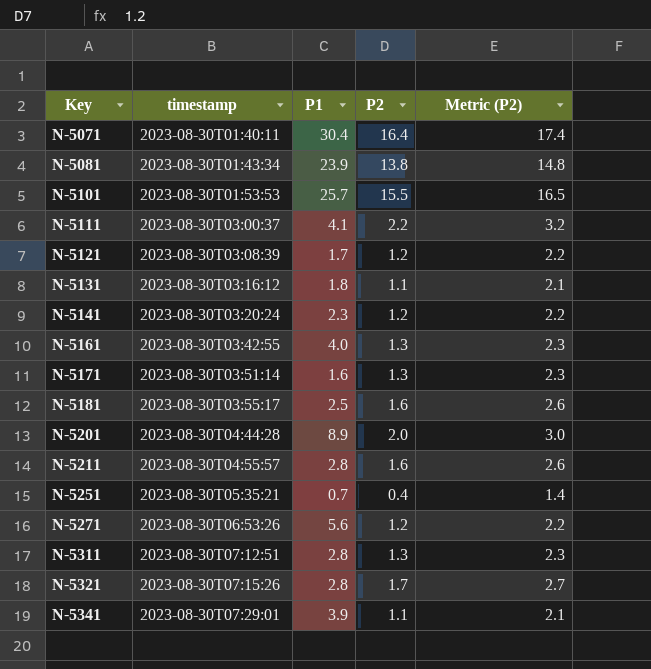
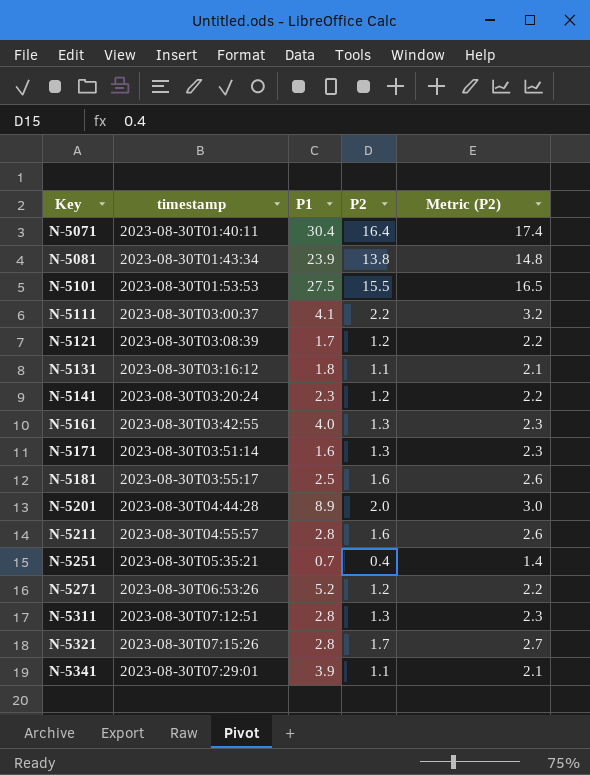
N-5101 | P1: 25.7 -> 27.5
N-5271 | P1: 5.6 -> 5.2

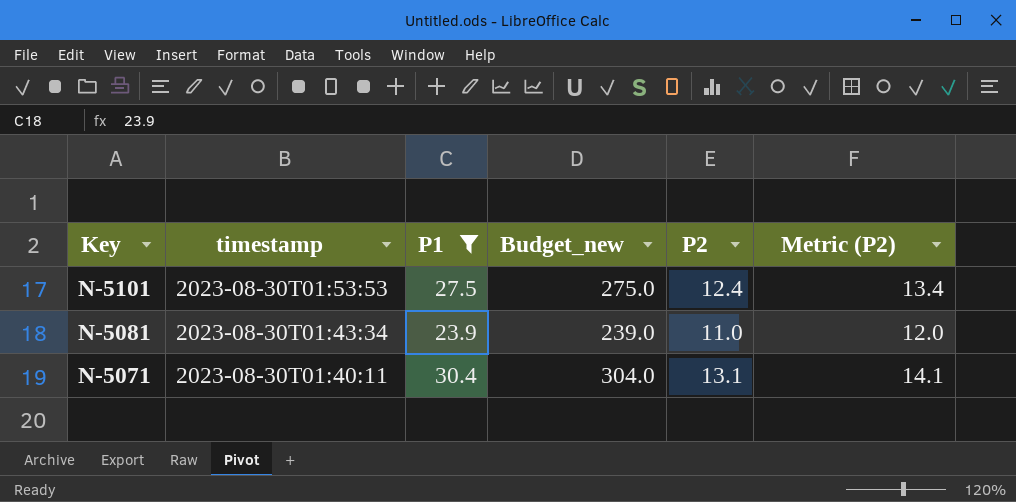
filter: none -> P1 >= 23.9
row order: Key ascending -> Key descending
column Budget_new | formula: none -> [P1] * 10
N-5101 | P2: 15.5 -> 12.4
N-5101 | Metric (P2): 16.5 -> 13.4
N-5081 | P2: 13.8 -> 11.0
N-5081 | Metric (P2): 14.8 -> 12.0
N-5071 | P2: 16.4 -> 13.1
N-5071 | Metric (P2): 17.4 -> 14.1

